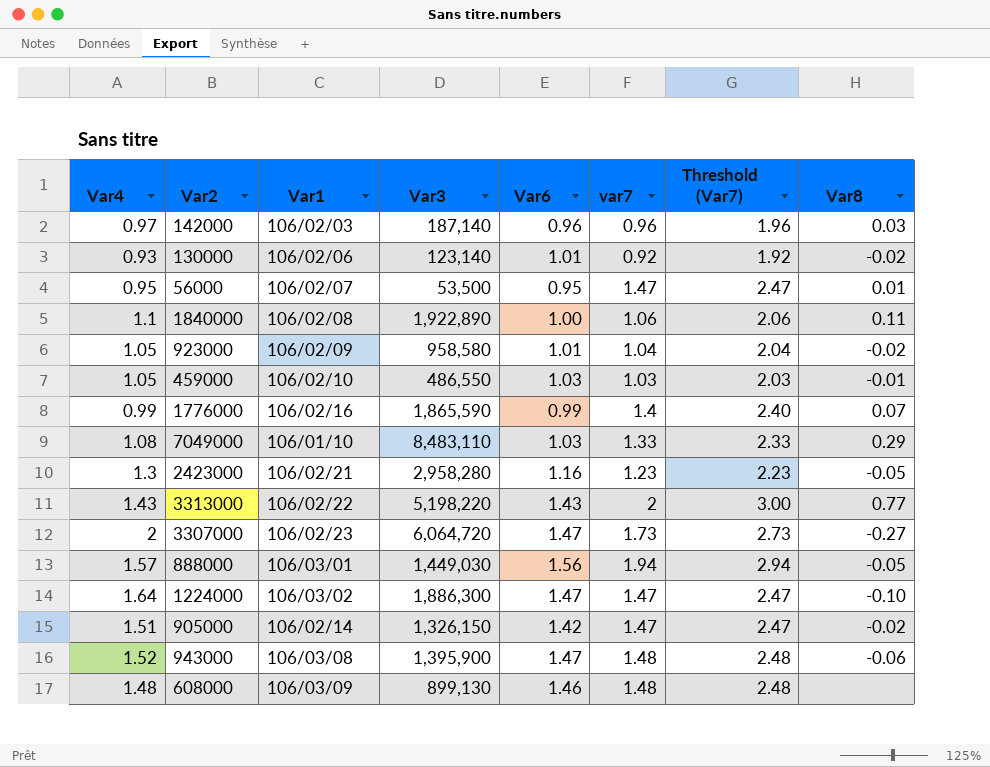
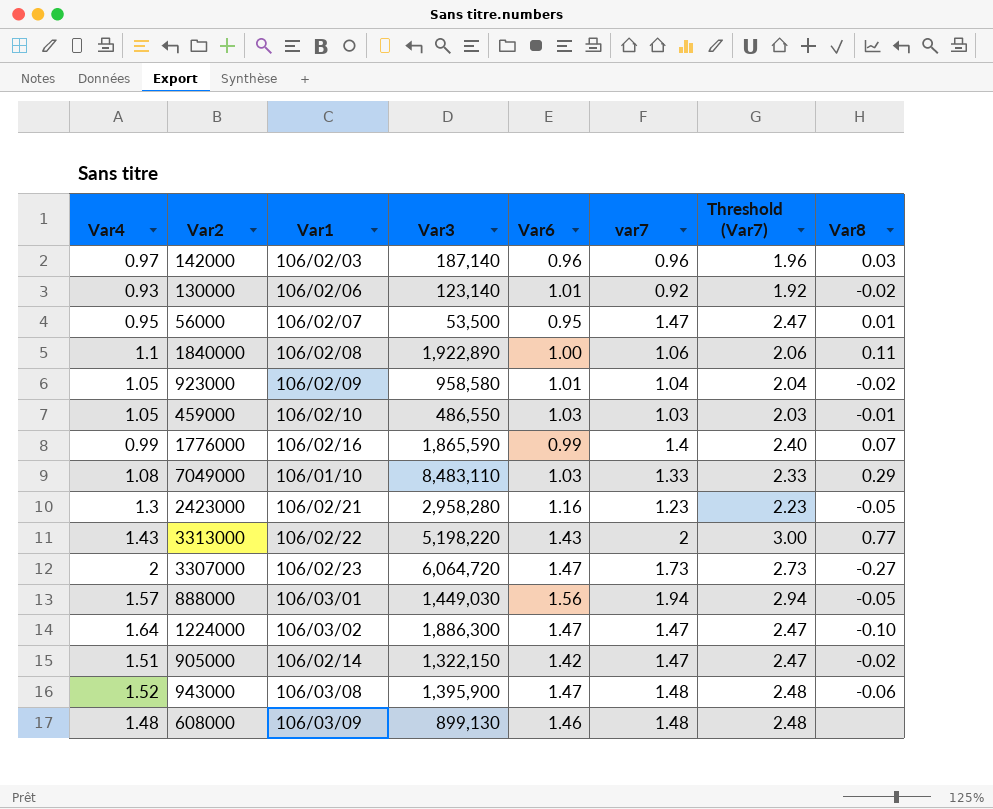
905000 | Var3: 1,326,150 -> 1,322,150

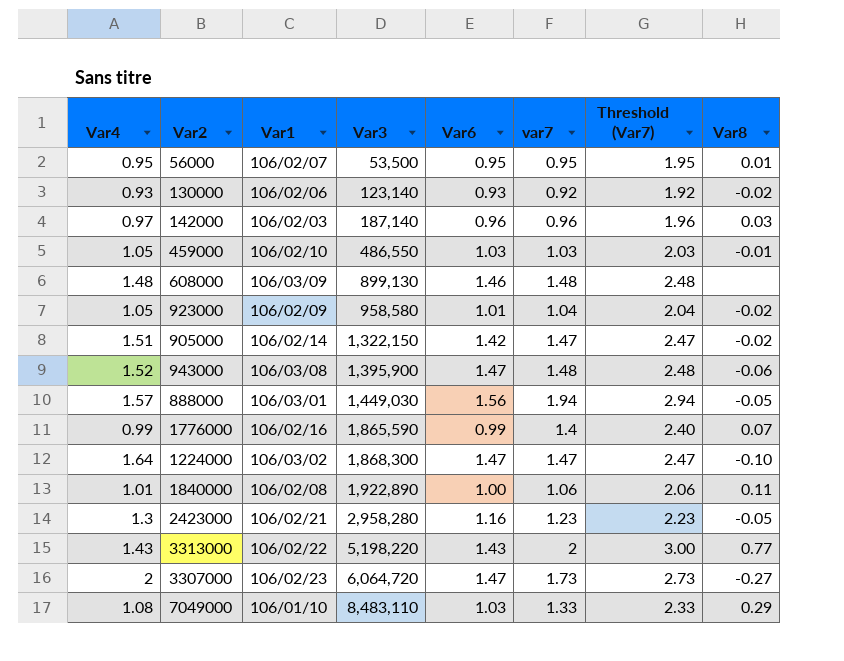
row order: none -> Var3 ascending
56000 | var7: 1.47 -> 0.95
56000 | Threshold (Var7): 2.47 -> 1.95
130000 | Var6: 1.01 -> 0.93
1224000 | Var3: 1,886,300 -> 1,868,300
1840000 | Var4: 1.1 -> 1.01

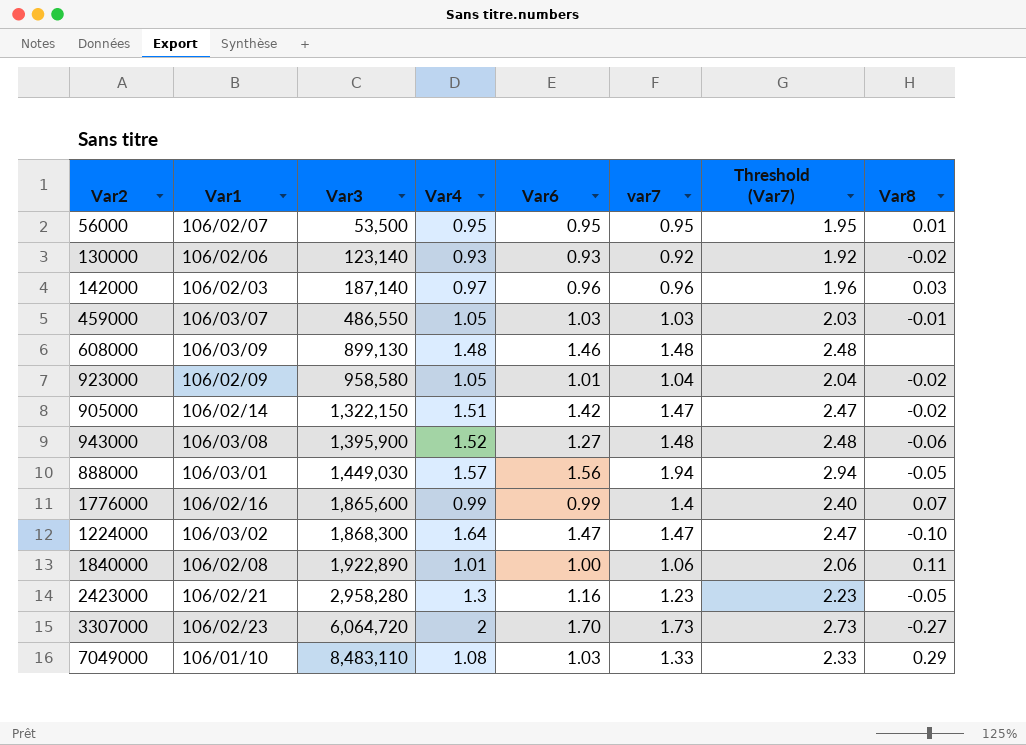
column Var4 | position: 1 -> 4
row 3313000: 1.43 | 106/02/22 | 5,198,220 | 1.43 | 2 | 3.00 | 0.77 -> none
459000 | Var1: 106/02/10 -> 106/03/07
943000 | Var6: 1.47 -> 1.27
1776000 | Var3: 1,865,590 -> 1,865,600
3307000 | Var6: 1.47 -> 1.70

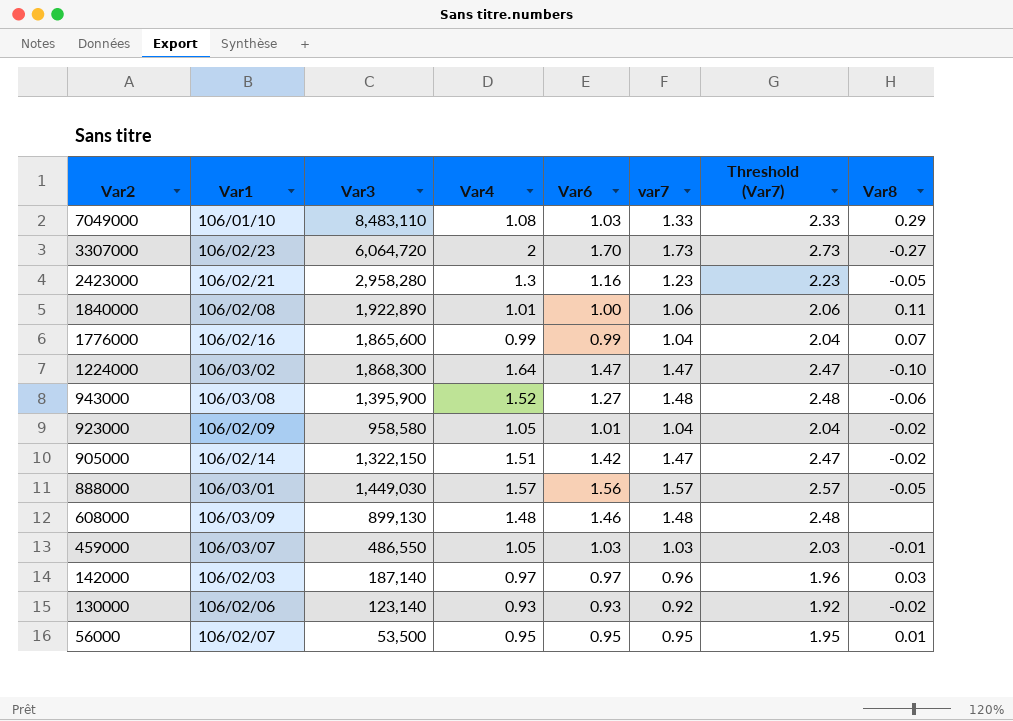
row order: Var3 ascending -> Var2 descending
1776000 | var7: 1.4 -> 1.04
1776000 | Threshold (Var7): 2.40 -> 2.04
888000 | var7: 1.94 -> 1.57
888000 | Threshold (Var7): 2.94 -> 2.57
142000 | Var6: 0.96 -> 0.97

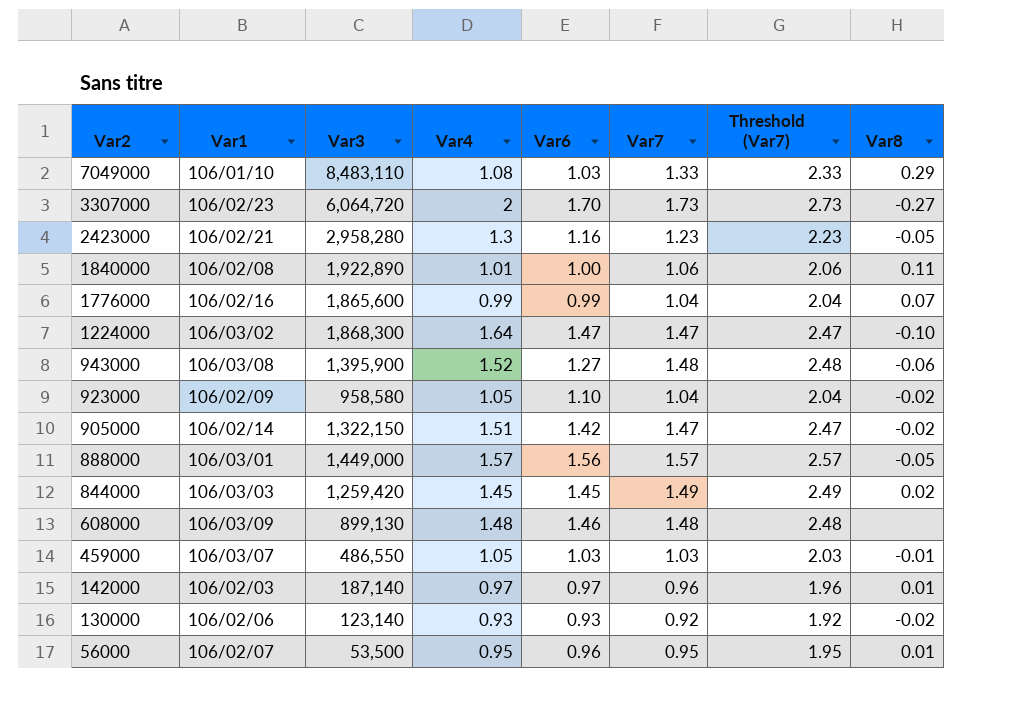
column name: var7 -> Var7
923000 | Var6: 1.01 -> 1.10
888000 | Var3: 1,449,030 -> 1,449,000
row 844000: none -> 106/03/03 | 1,259,420 | 1.45 | 1.45 | 1.49 | 2.49 | 0.02
142000 | Var8: 0.03 -> 0.01
56000 | Var6: 0.95 -> 0.96

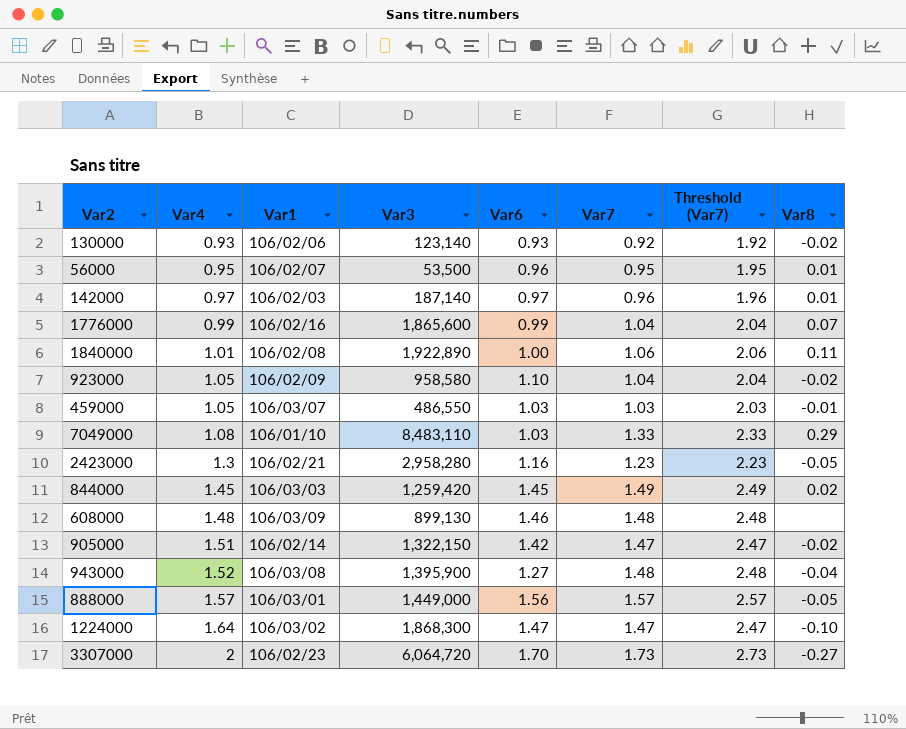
row order: Var2 descending -> Var4 ascending
column Var4 | position: 4 -> 2
943000 | Var8: -0.06 -> -0.04

